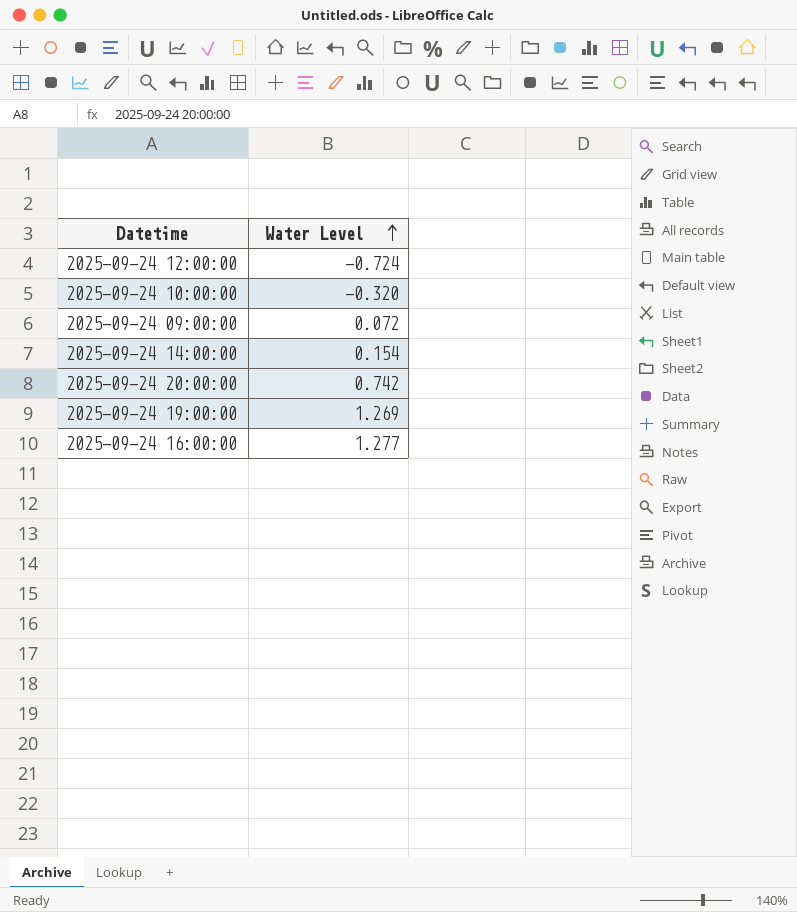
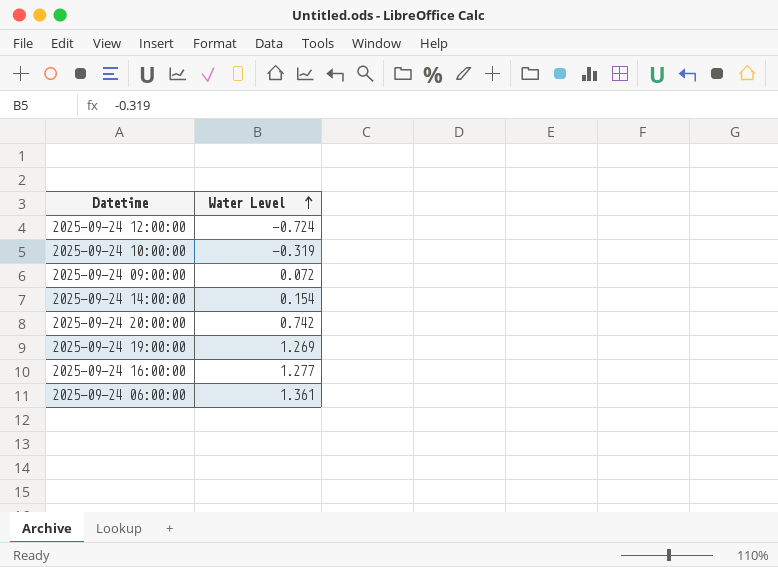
2025-09-24 10:00:00 | Water Level: -0.320 -> -0.319
row 2025-09-24 06:00:00: none -> 1.361

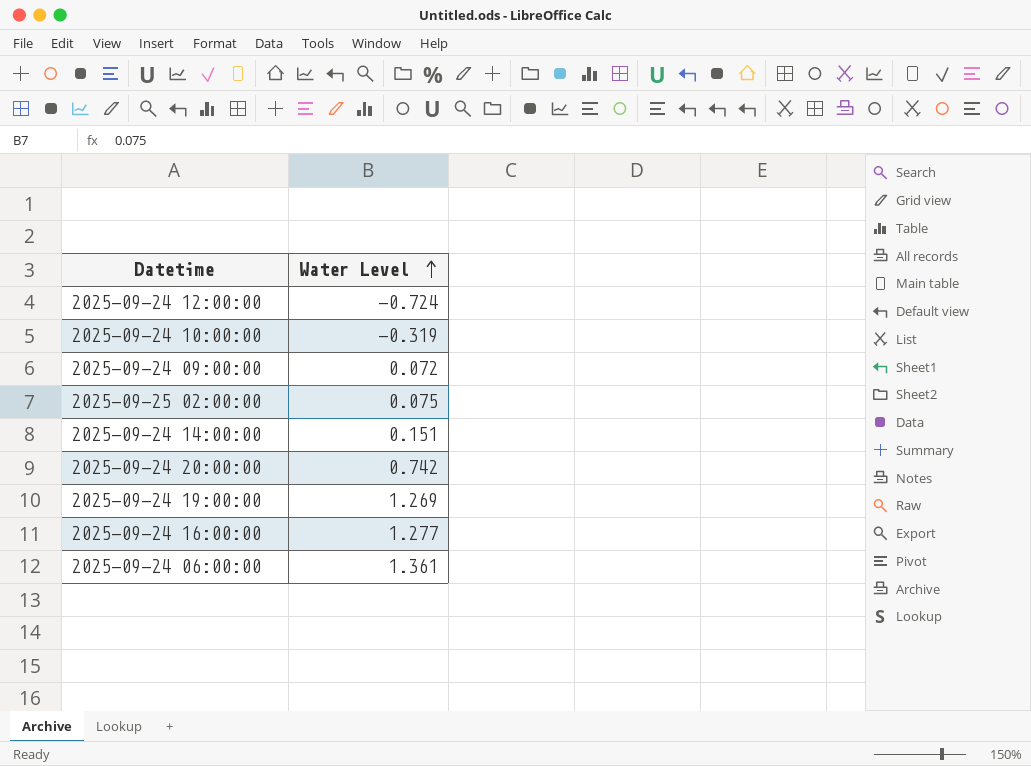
row 2025-09-25 02:00:00: none -> 0.075
2025-09-24 14:00:00 | Water Level: 0.154 -> 0.151

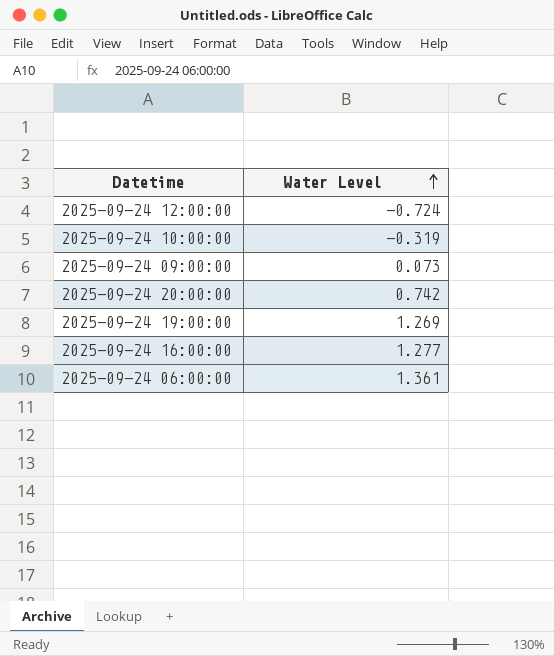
row 2025-09-25 02:00:00: 0.075 -> none
row 2025-09-24 14:00:00: 0.151 -> none
2025-09-24 09:00:00 | Water Level: 0.072 -> 0.073

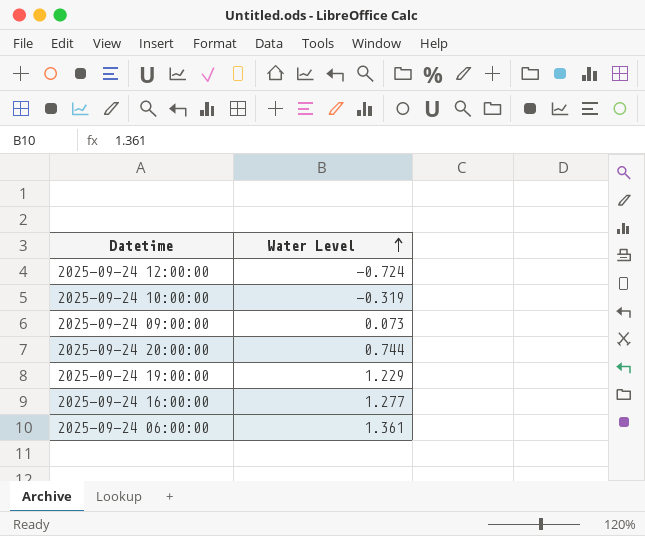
2025-09-24 20:00:00 | Water Level: 0.742 -> 0.744
2025-09-24 19:00:00 | Water Level: 1.269 -> 1.229

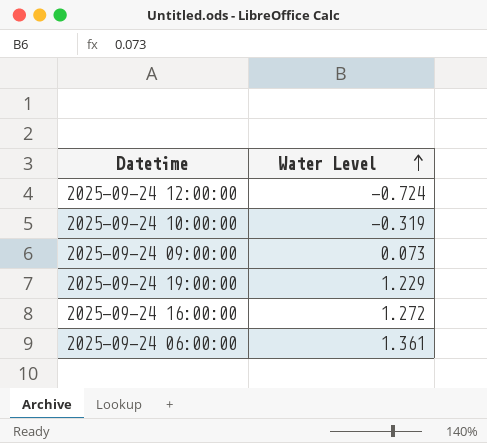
row 2025-09-24 20:00:00: 0.744 -> none
2025-09-24 16:00:00 | Water Level: 1.277 -> 1.272

